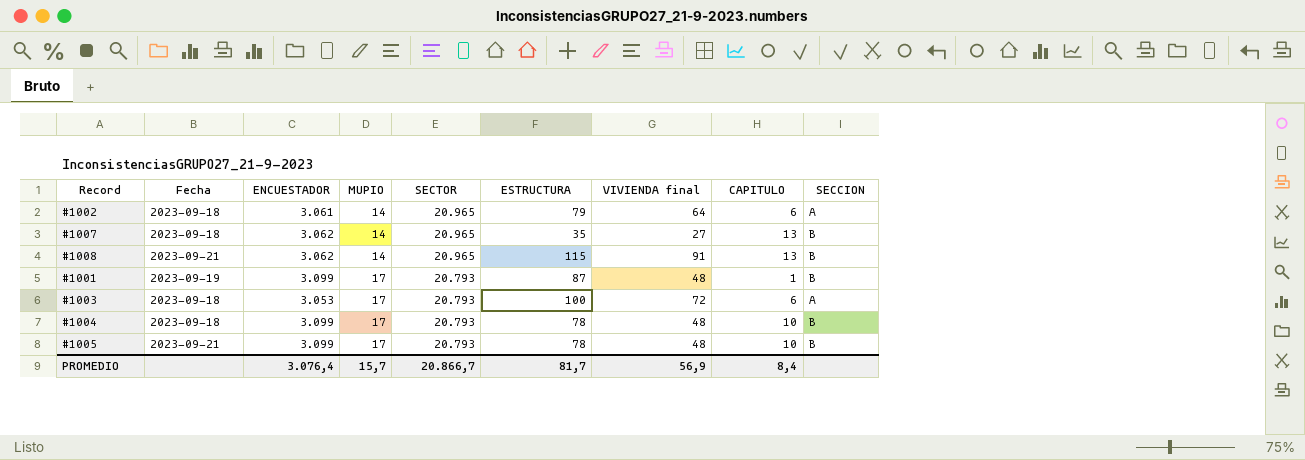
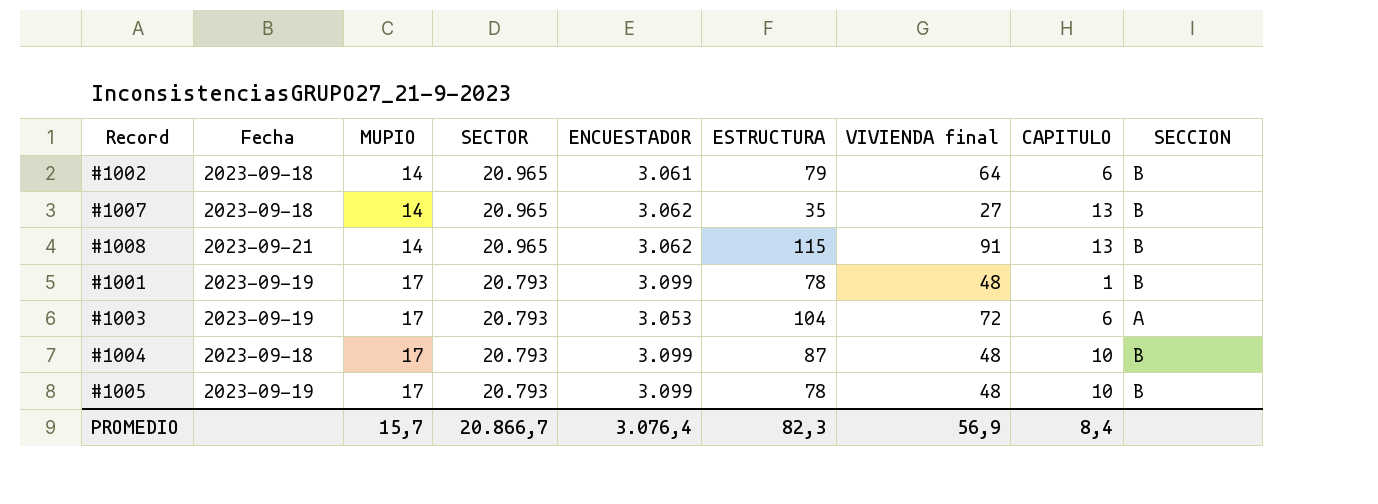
column ENCUESTADOR | position: 3 -> 5
#1002 | SECCION: A -> B
#1001 | ESTRUCTURA: 87 -> 78
#1003 | Fecha: 2023-09-18 -> 2023-09-19
#1003 | ESTRUCTURA: 100 -> 104
#1004 | ESTRUCTURA: 78 -> 87
#1005 | Fecha: 2023-09-21 -> 2023-09-19
PROMEDIO | ESTRUCTURA: 81,7 -> 82,3

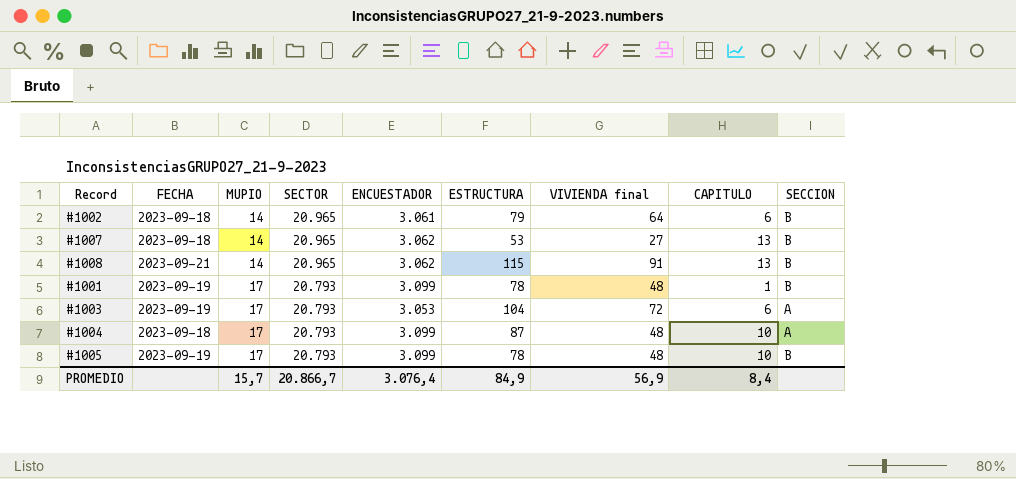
column name: Fecha -> FECHA
#1007 | ESTRUCTURA: 35 -> 53
#1004 | SECCION: B -> A
PROMEDIO | ESTRUCTURA: 82,3 -> 84,9

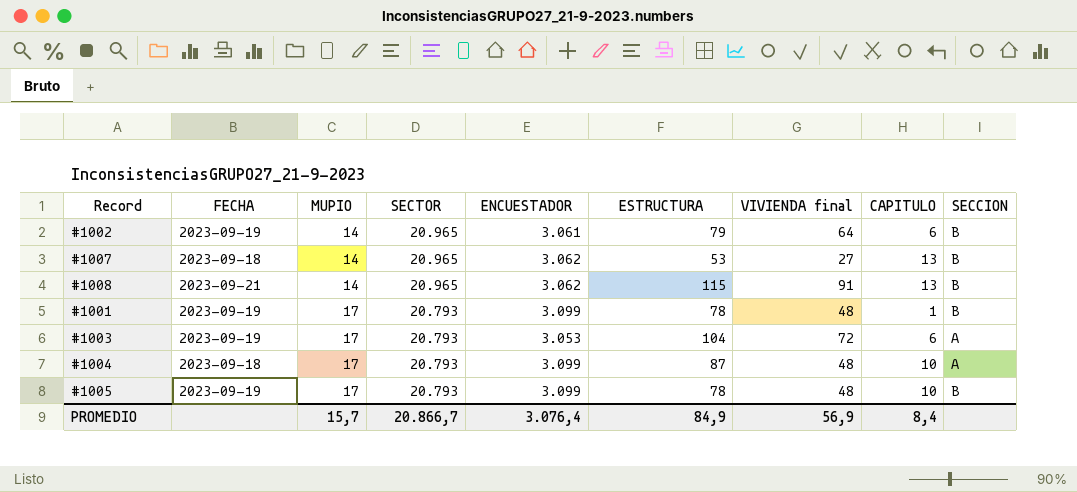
#1002 | FECHA: 2023-09-18 -> 2023-09-19

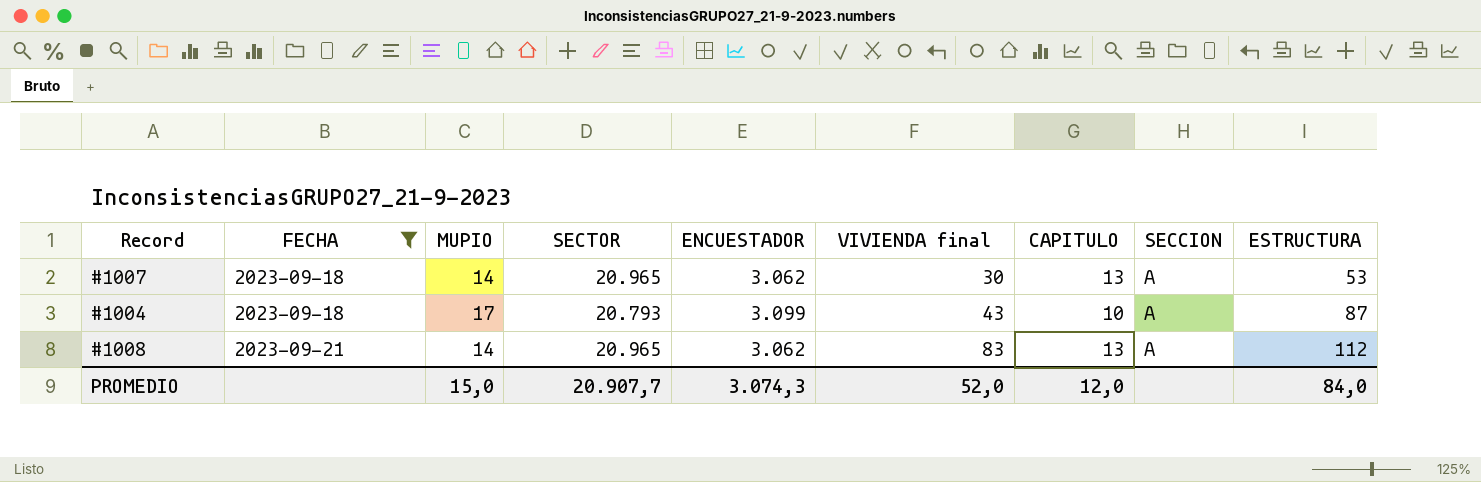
filter: none -> FECHA != 2023-09-19
row order: MUPIO ascending -> FECHA ascending
column ESTRUCTURA | position: 6 -> 9
#1007 | VIVIENDA final: 27 -> 30
#1007 | SECCION: B -> A
#1004 | VIVIENDA final: 48 -> 43
#1008 | VIVIENDA final: 91 -> 83
#1008 | SECCION: B -> A
#1008 | ESTRUCTURA: 115 -> 112
PROMEDIO | MUPIO: 15,7 -> 15,0
PROMEDIO | SECTOR: 20.866,7 -> 20.907,7
PROMEDIO | ENCUESTADOR: 3.076,4 -> 3.074,3
PROMEDIO | VIVIENDA final: 56,9 -> 52,0
PROMEDIO | CAPITULO: 8,4 -> 12,0
PROMEDIO | ESTRUCTURA: 84,9 -> 84,0

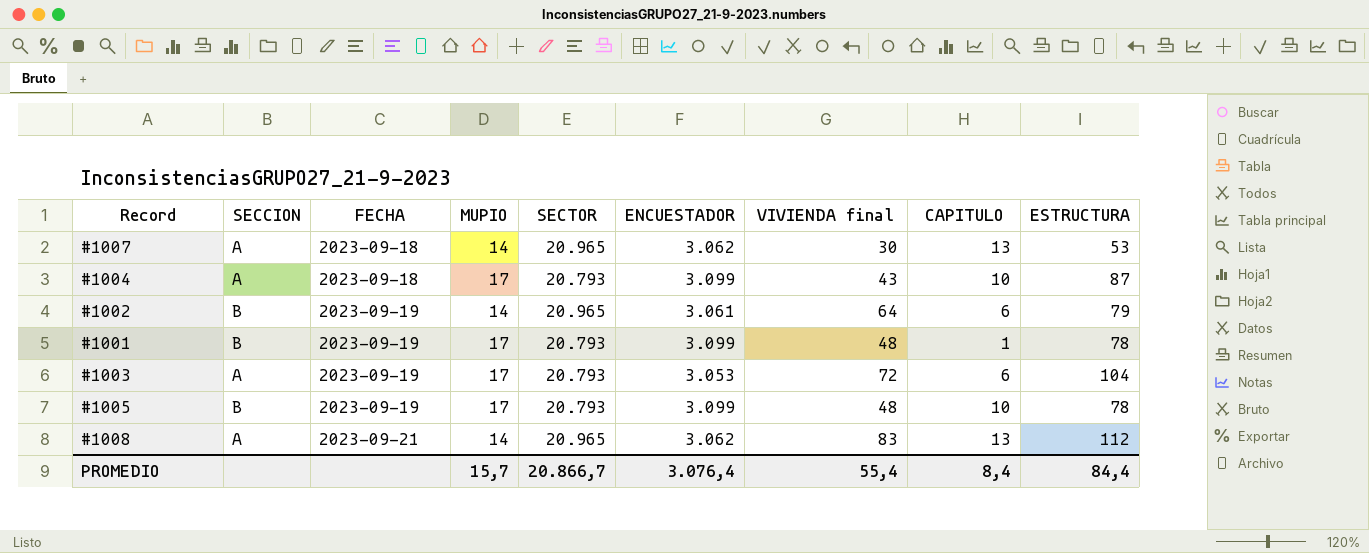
filter: FECHA != 2023-09-19 -> none
column SECCION | position: 8 -> 2
PROMEDIO | MUPIO: 15,0 -> 15,7
PROMEDIO | SECTOR: 20.907,7 -> 20.866,7
PROMEDIO | ENCUESTADOR: 3.074,3 -> 3.076,4
PROMEDIO | VIVIENDA final: 52,0 -> 55,4
PROMEDIO | CAPITULO: 12,0 -> 8,4
PROMEDIO | ESTRUCTURA: 84,0 -> 84,4

